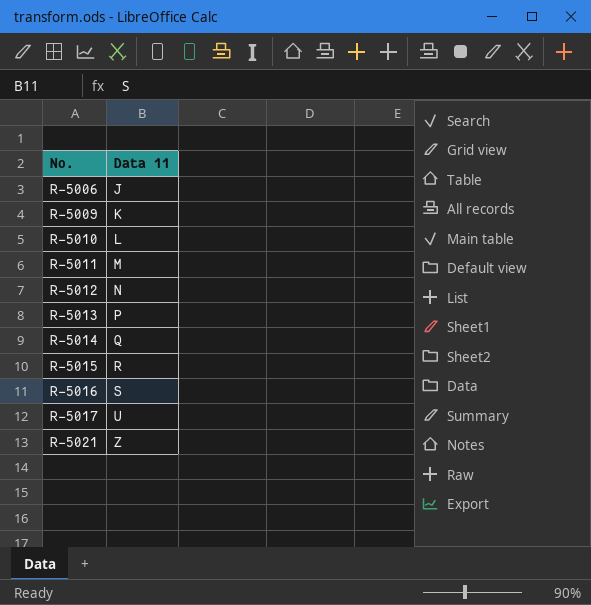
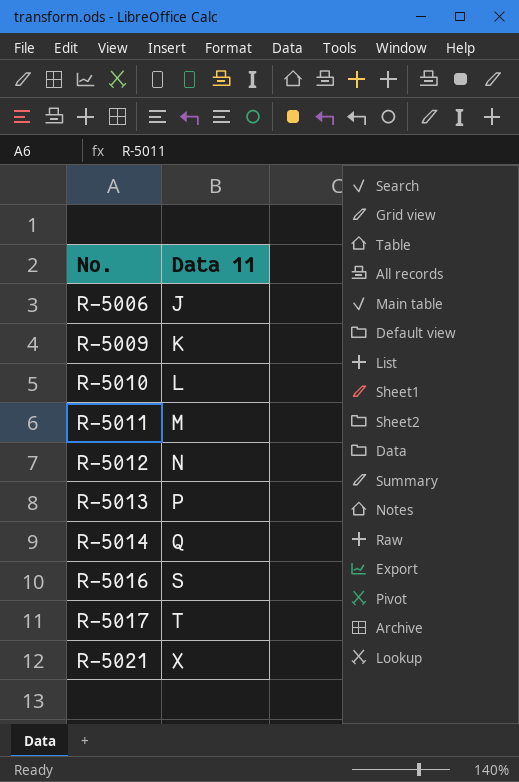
row R-5015: R -> none
R-5017 | Data 11: U -> T
R-5021 | Data 11: Z -> X

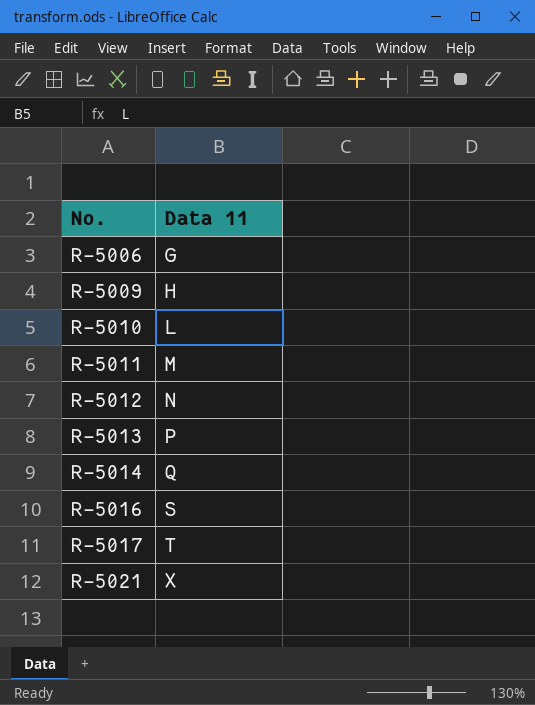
R-5006 | Data 11: J -> G
R-5009 | Data 11: K -> H

